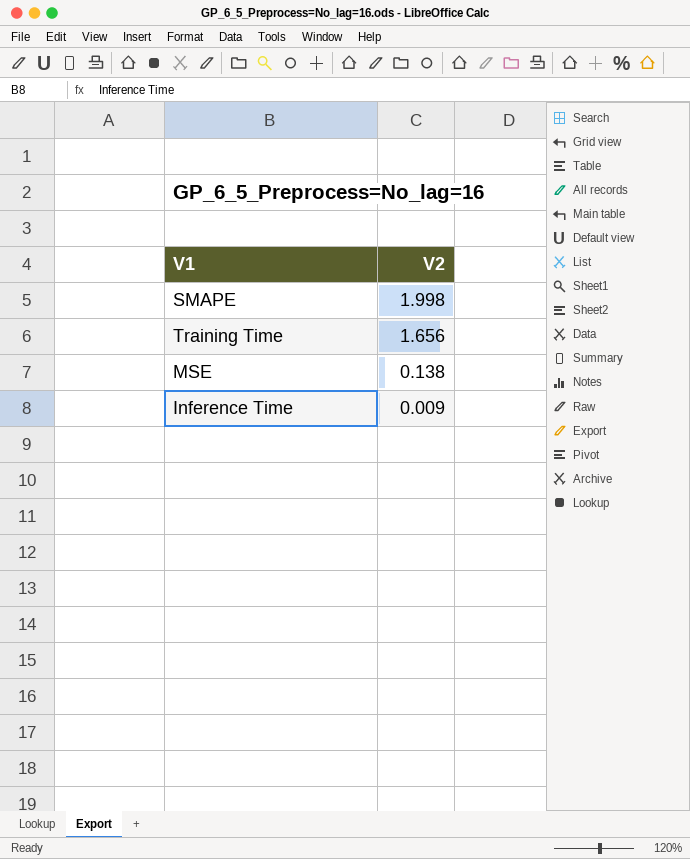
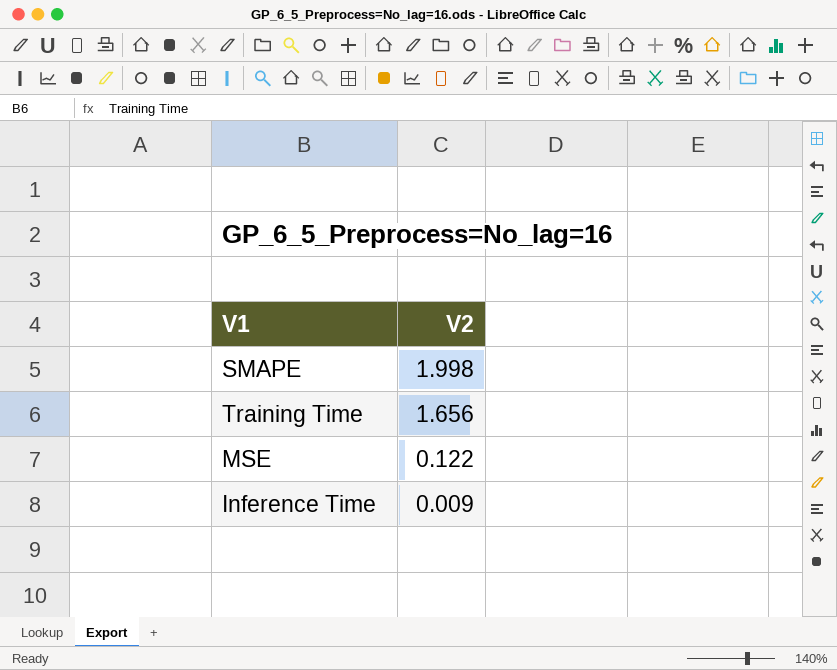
MSE | V2: 0.138 -> 0.122

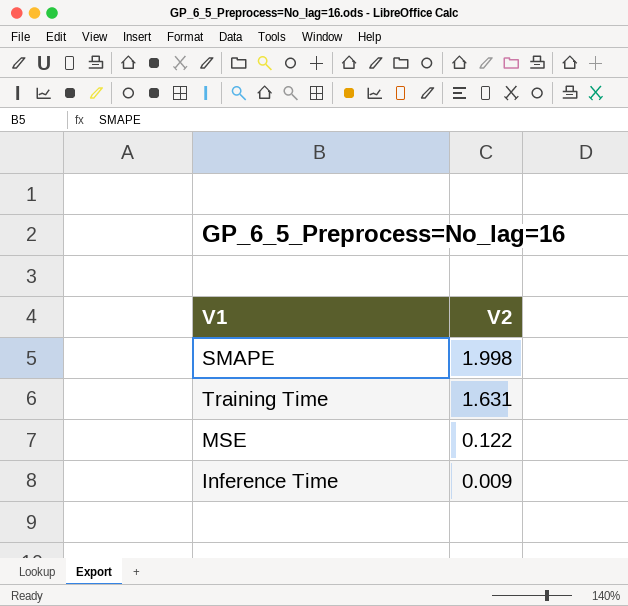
Training Time | V2: 1.656 -> 1.631

